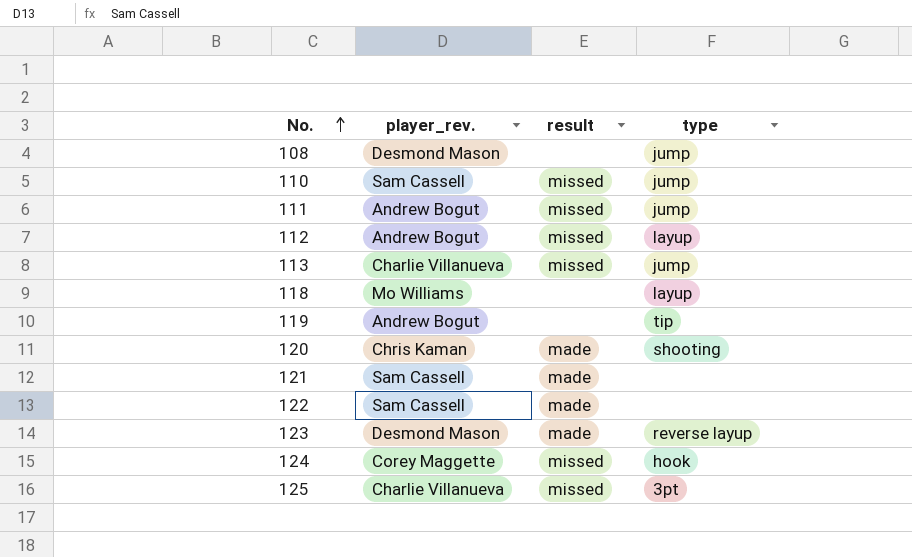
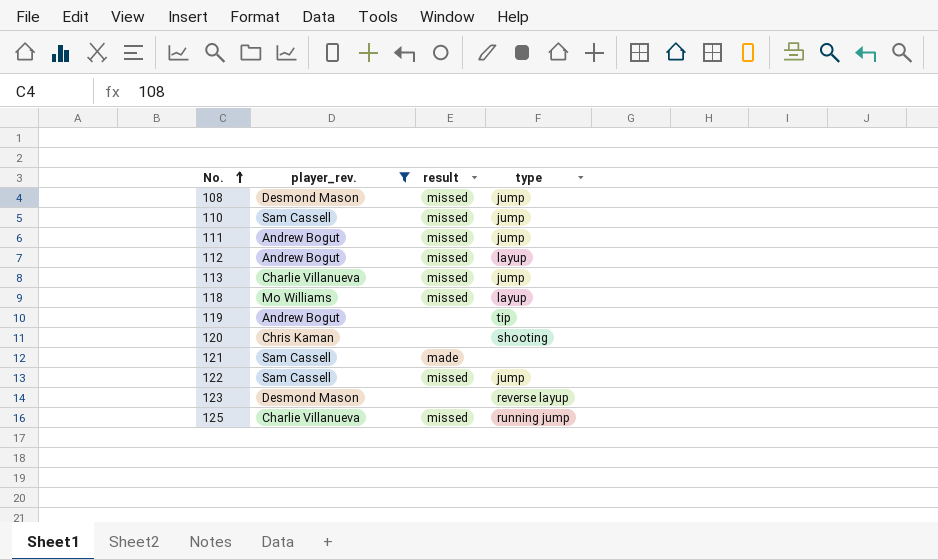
filter: none -> player_rev. != Corey Maggette
108 | result: none -> missed
118 | result: none -> missed
120 | result: made -> none
122 | result: made -> missed
122 | type: none -> jump
123 | result: made -> none
125 | type: 3pt -> running jump

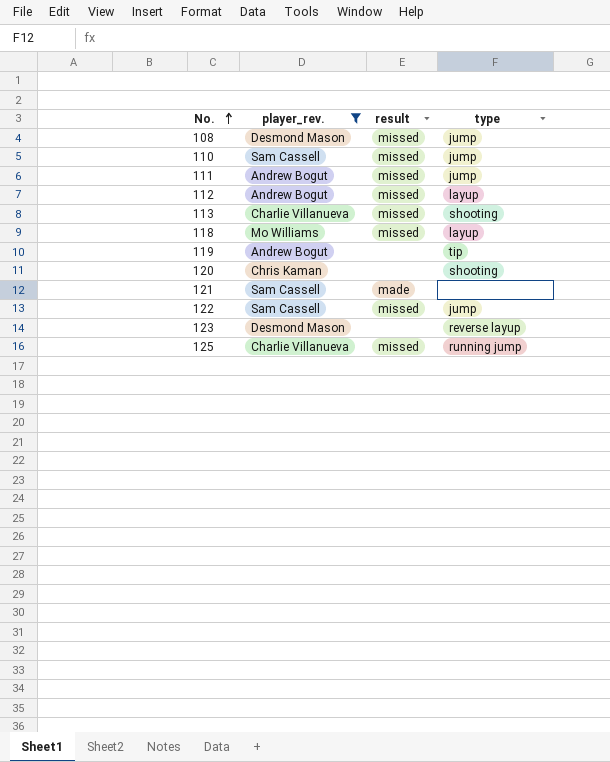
113 | type: jump -> shooting

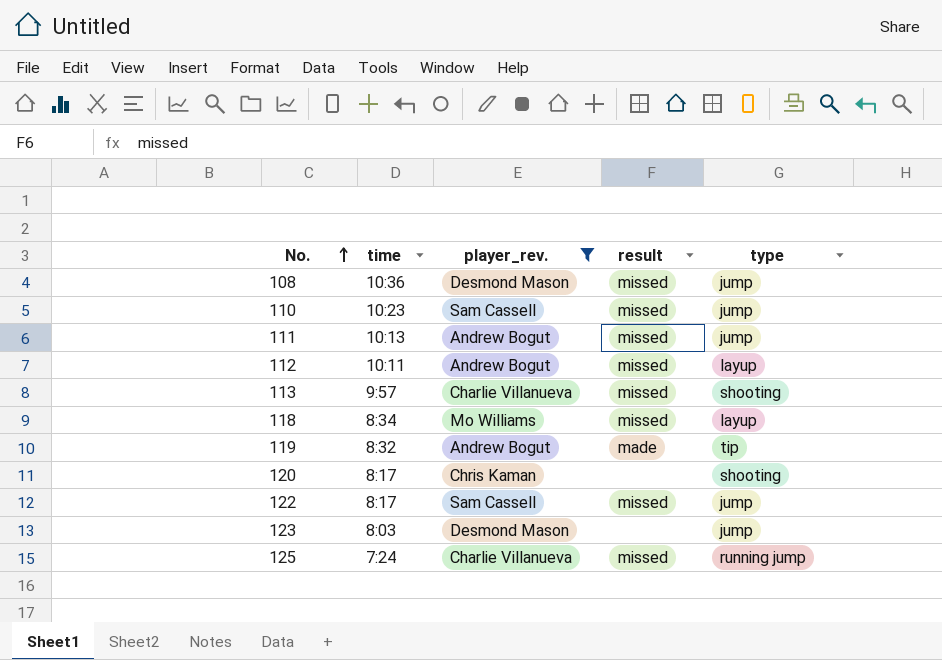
column time | position: none -> 2
row 121: Sam Cassell | made | none -> none
119 | result: none -> made
123 | type: reverse layup -> jump

